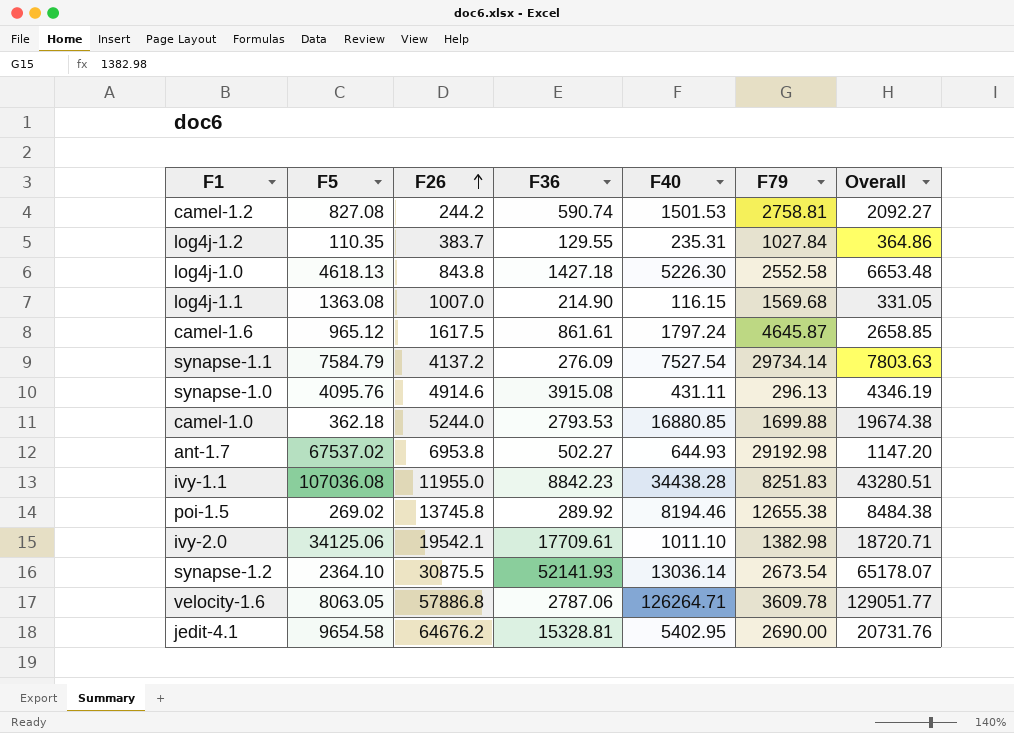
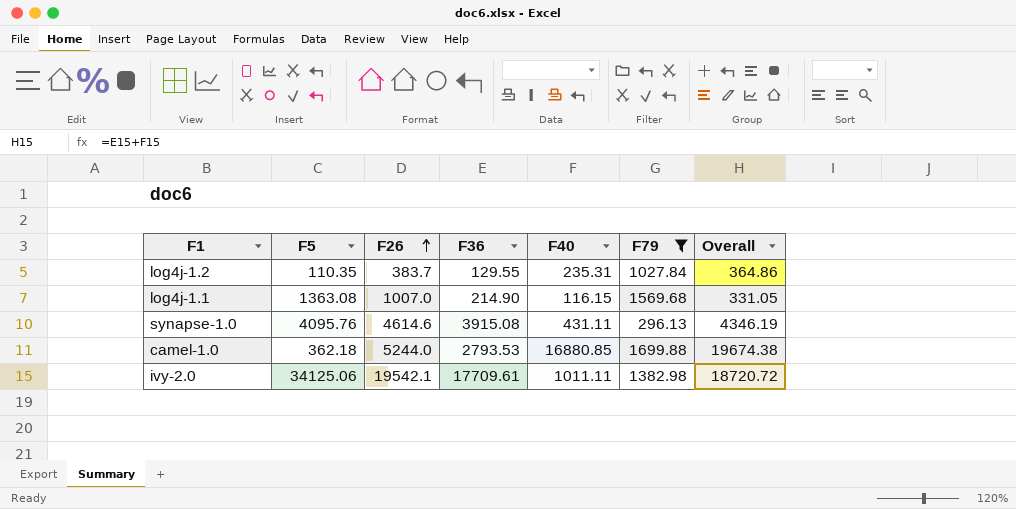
filter: none -> F79 <= 1699.88
synapse-1.0 | F26: 4914.6 -> 4614.6
ivy-2.0 | F40: 1011.10 -> 1011.11
ivy-2.0 | Overall: 18720.71 -> 18720.72

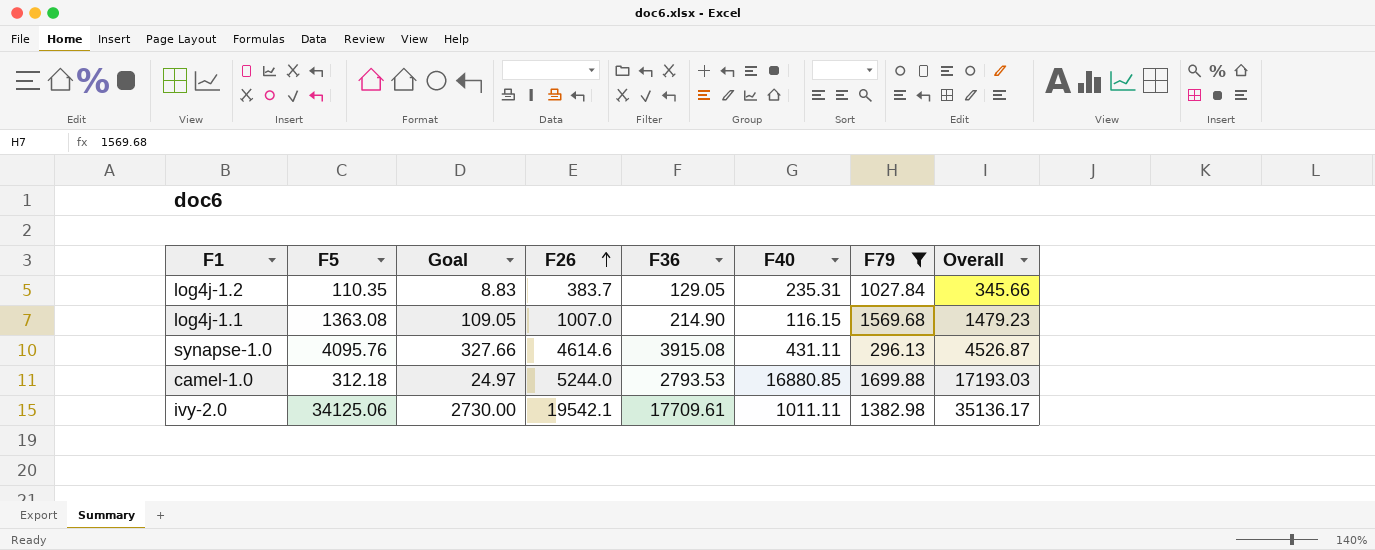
column Goal | formula: none -> [F5] * 0.08
column Overall | formula: [F36] + [F40] -> [F5] + [F40]
log4j-1.2 | F36: 129.55 -> 129.05
camel-1.0 | F5: 362.18 -> 312.18

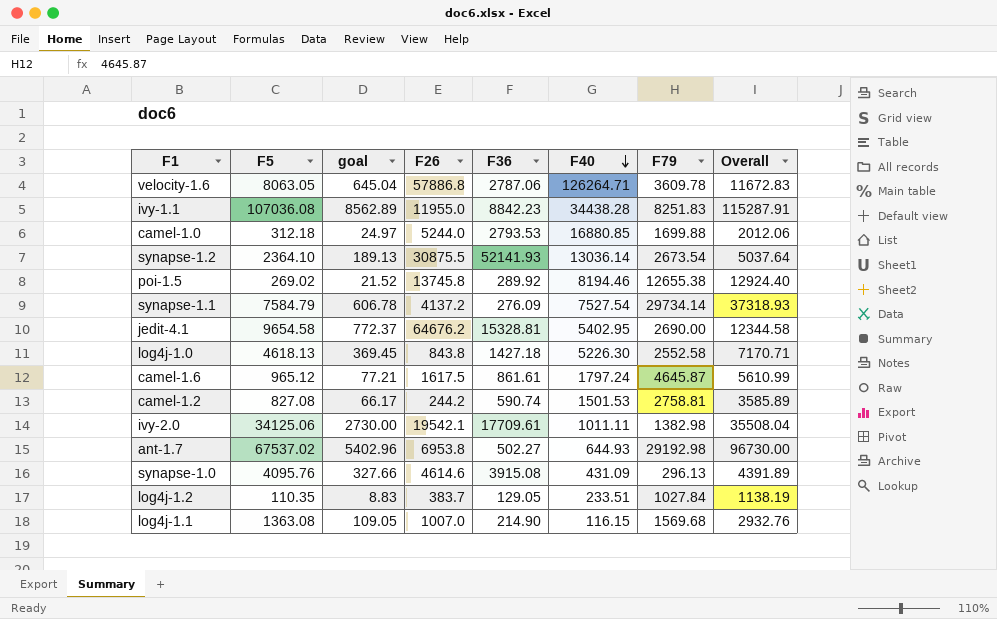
filter: F79 <= 1699.88 -> none
row order: F26 ascending -> F40 descending
column name: Goal -> goal
column Overall | formula: [F5] + [F40] -> [F5] + [F79]
synapse-1.0 | F40: 431.11 -> 431.09
log4j-1.2 | F40: 235.31 -> 233.51

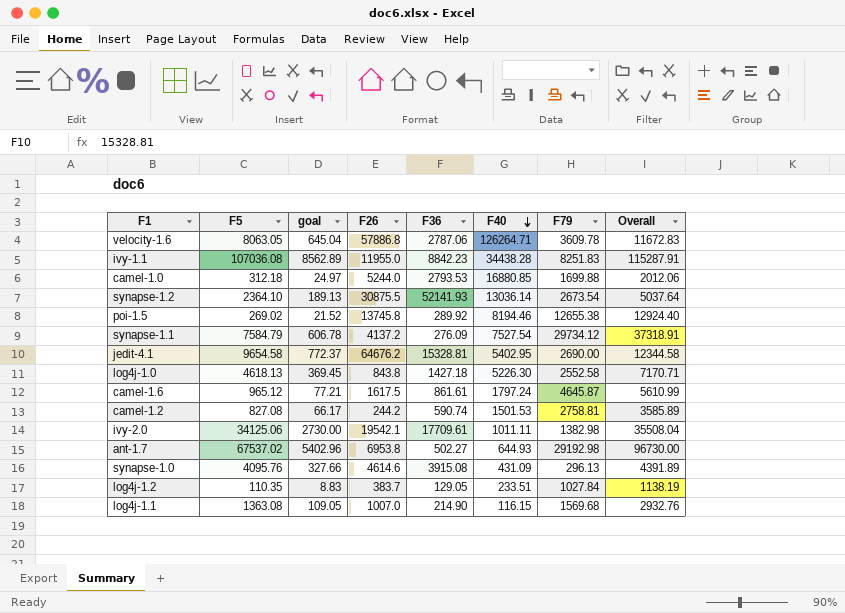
synapse-1.1 | F79: 29734.14 -> 29734.12
synapse-1.1 | Overall: 37318.93 -> 37318.91

